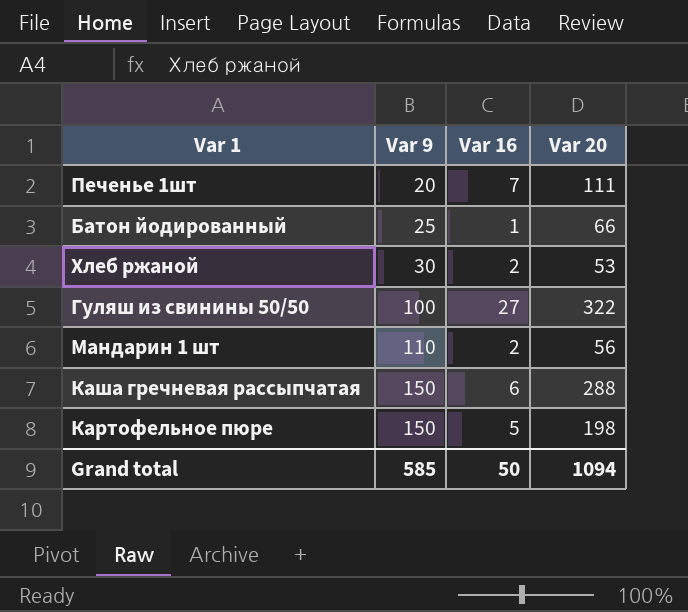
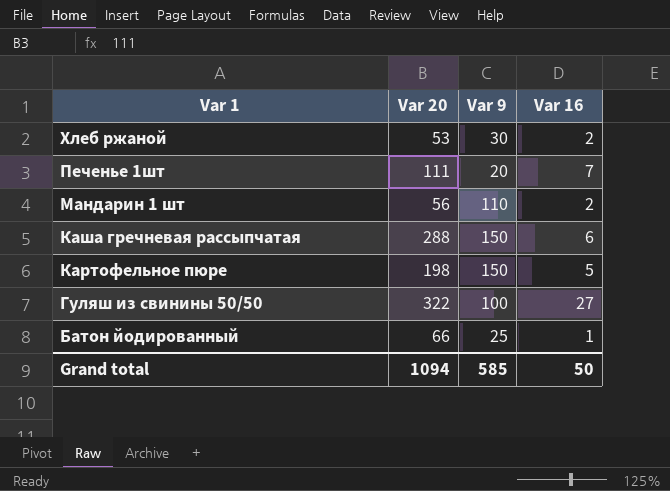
row order: Var 9 ascending -> Var 1 descending
column Var 20 | position: 4 -> 2

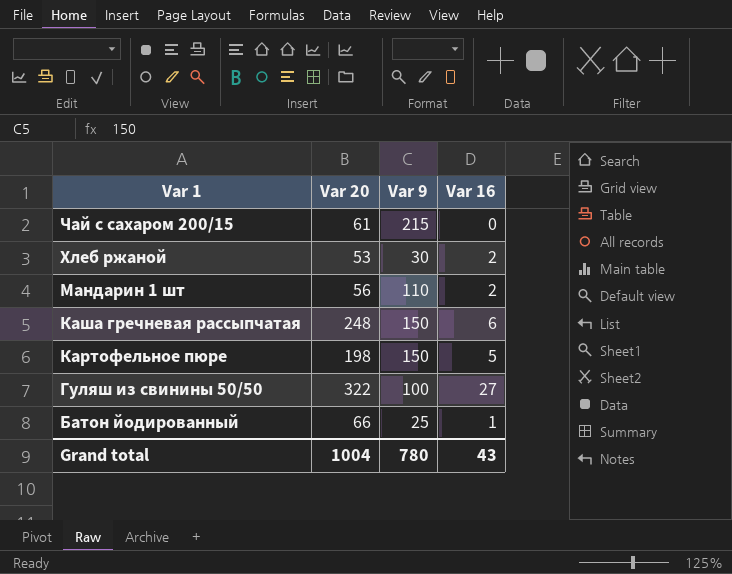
row Печенье 1шт: 111 | 20 | 7 -> none
row Чай с сахаром 200/15: none -> 61 | 215 | 0
Каша гречневая рассыпчатая | Var 20: 288 -> 248
Grand total | Var 20: 1094 -> 1004
Grand total | Var 9: 585 -> 780
Grand total | Var 16: 50 -> 43

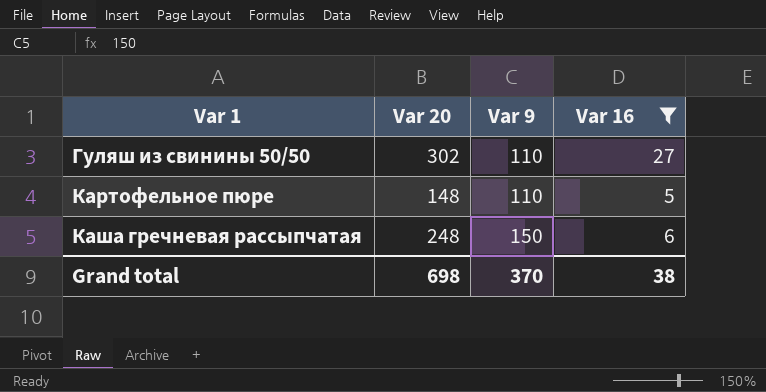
filter: none -> Var 16 >= 5
row order: Var 1 descending -> Var 1 ascending
Гуляш из свинины 50/50 | Var 20: 322 -> 302
Гуляш из свинины 50/50 | Var 9: 100 -> 110
Картофельное пюре | Var 20: 198 -> 148
Картофельное пюре | Var 9: 150 -> 110
Grand total | Var 20: 1004 -> 698
Grand total | Var 9: 780 -> 370
Grand total | Var 16: 43 -> 38

